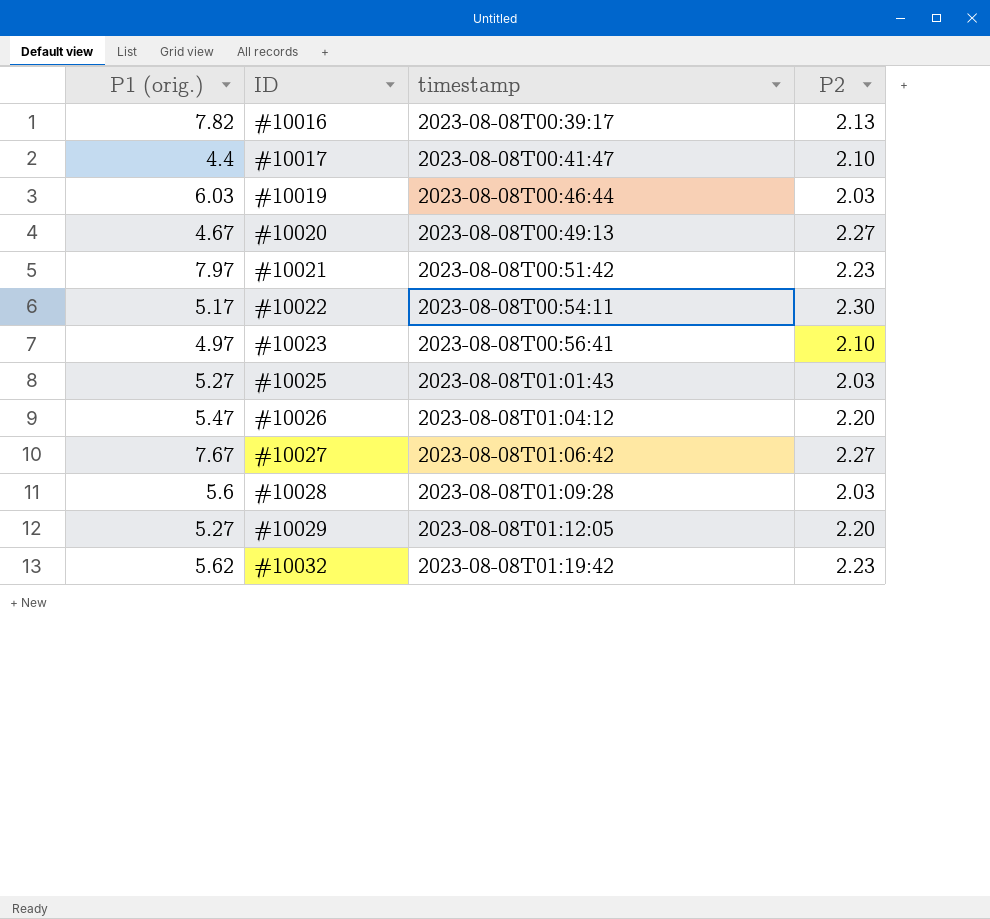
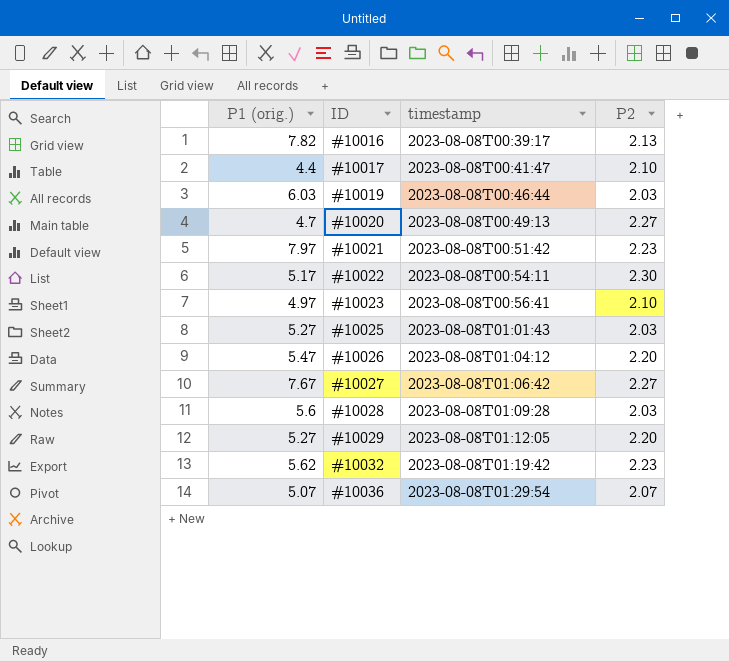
#10020 | P1 (orig.): 4.67 -> 4.7
row #10036: none -> 5.07 | 2023-08-08T01:29:54 | 2.07

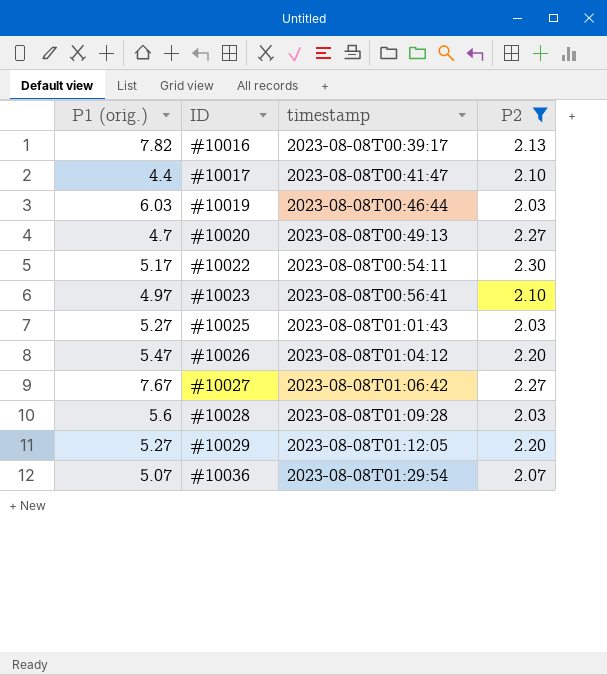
filter: none -> P2 != 2.23

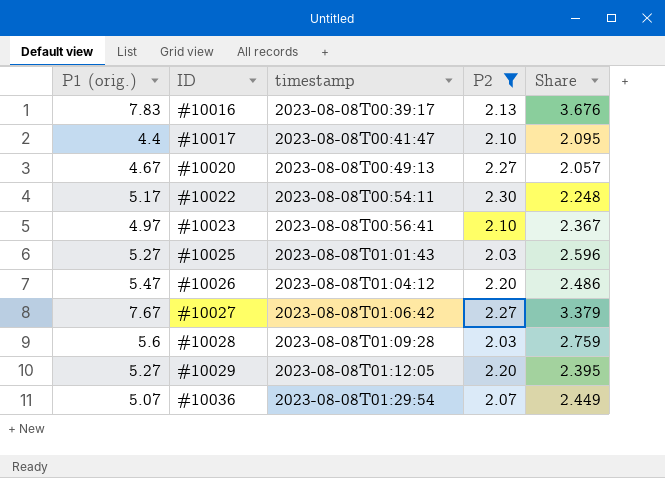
column Share | formula: none -> [P1 (orig.)] / [P2]
row #10019: 6.03 | 2023-08-08T00:46:44 | 2.03 -> none
#10016 | P1 (orig.): 7.82 -> 7.83
#10020 | P1 (orig.): 4.7 -> 4.67

